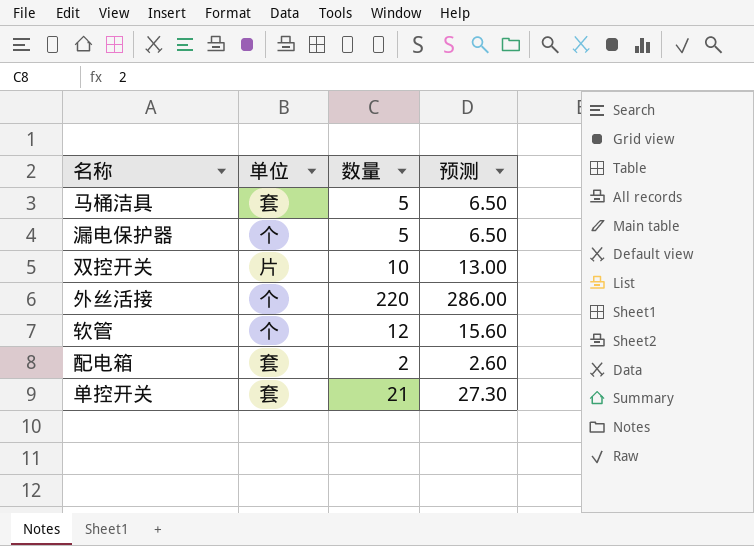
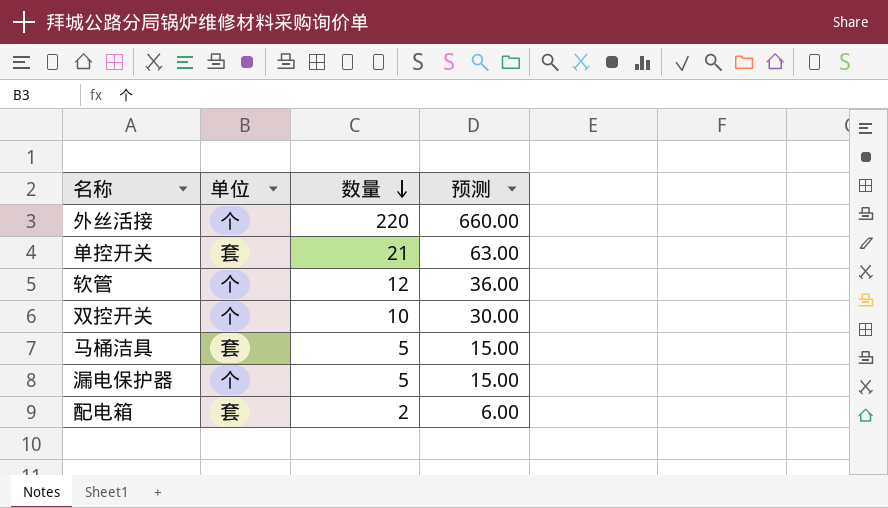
row order: none -> 数量 descending
column 预测 | formula: [数量] * 1.3 -> [数量] * 3
双控开关 | 单位: 片 -> 个

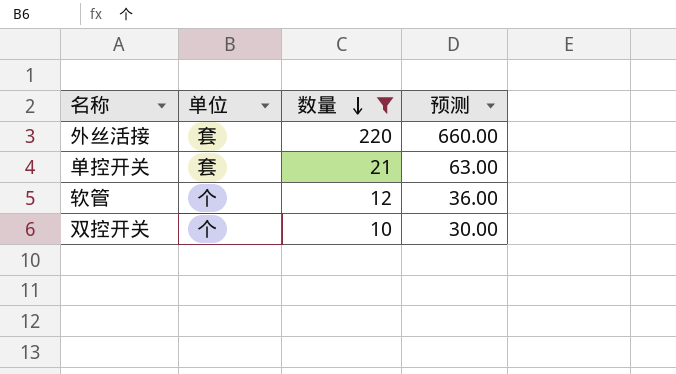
filter: none -> 数量 >= 10
外丝活接 | 单位: 个 -> 套

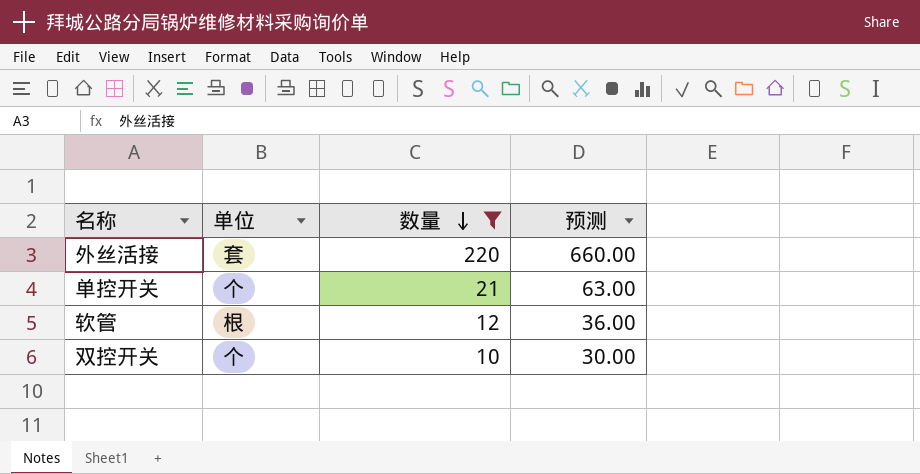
单控开关 | 单位: 套 -> 个
软管 | 单位: 个 -> 根

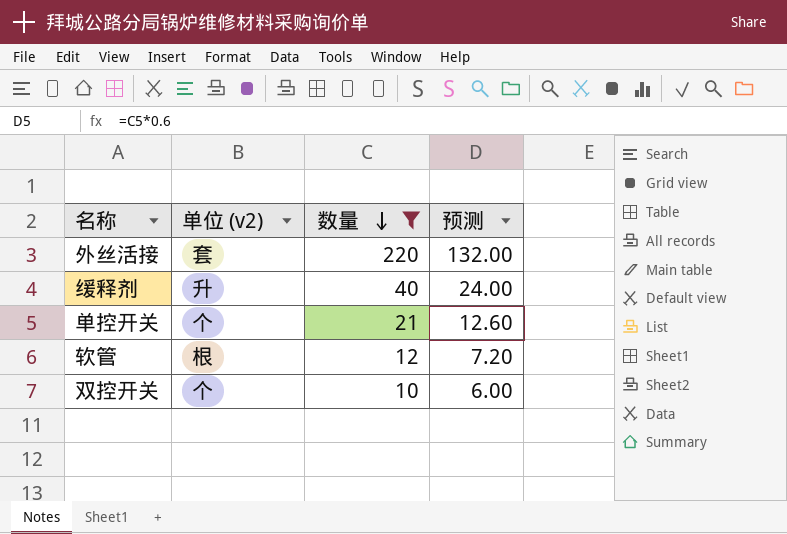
column name: 单位 -> 单位 (v2)
column 预测 | formula: [数量] * 3 -> [数量] * 0.6
row 缓释剂: none -> 升 | 40 | 24.00

